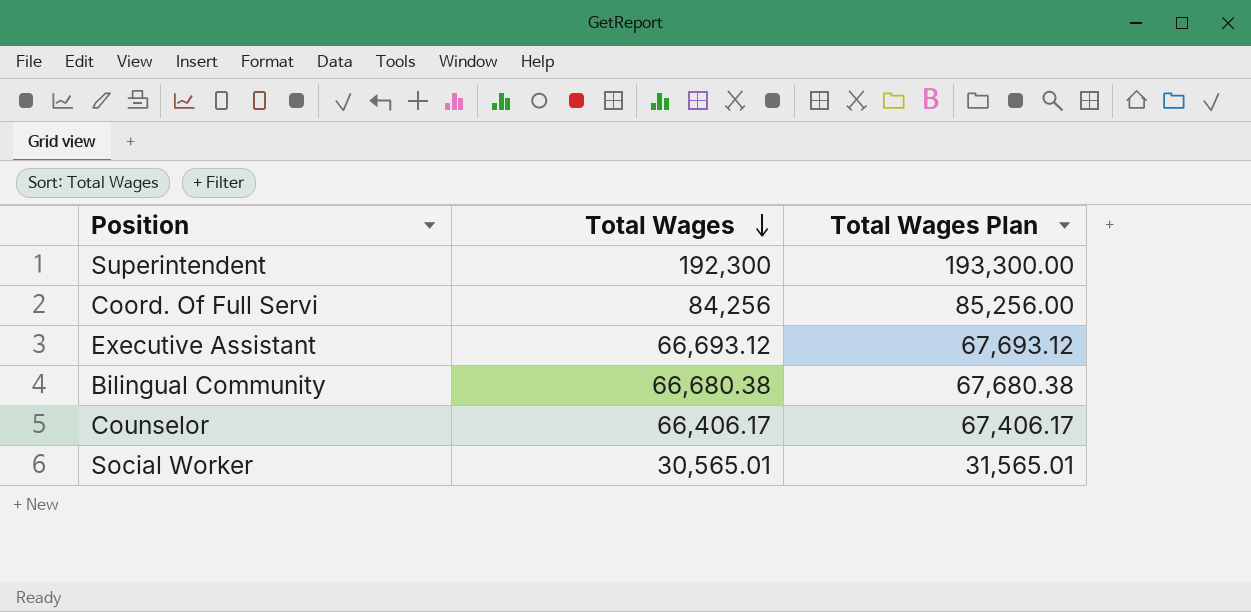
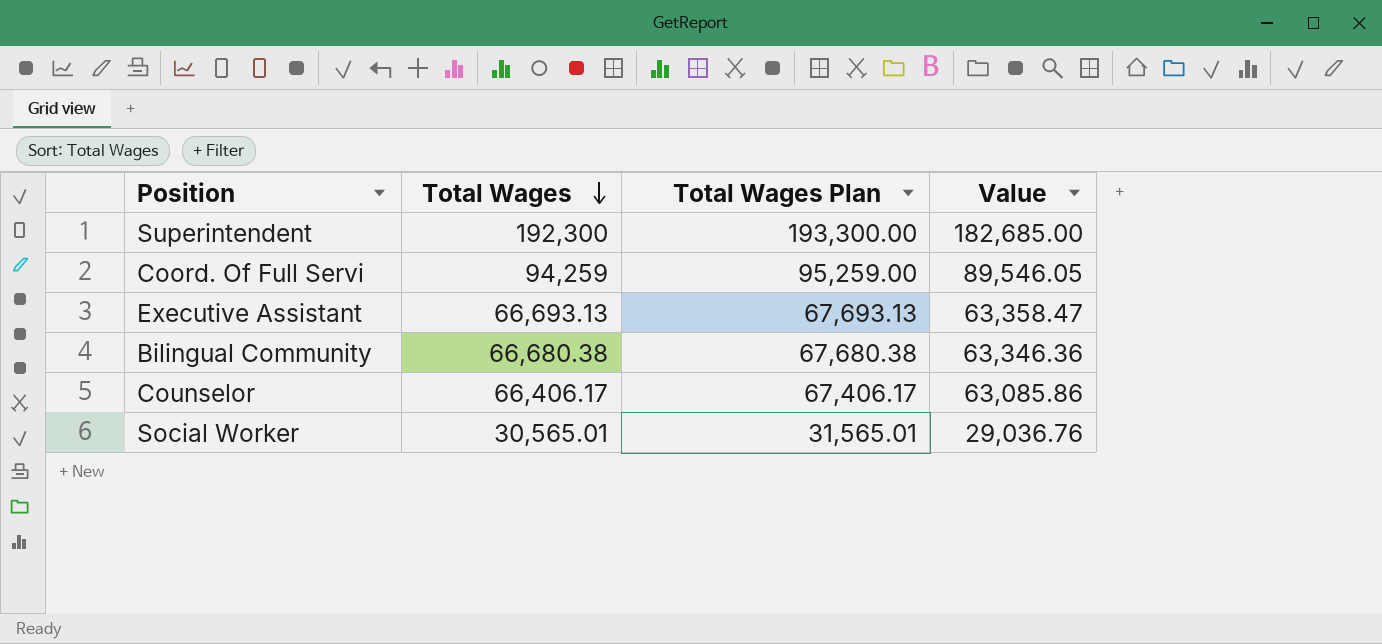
column Value | formula: none -> [Total Wages] * 0.95
Coord. Of Full Servi | Total Wages: 84,256 -> 94,259
Coord. Of Full Servi | Total Wages Plan: 85,256.00 -> 95,259.00
Executive Assistant | Total Wages: 66,693.12 -> 66,693.13
Executive Assistant | Total Wages Plan: 67,693.12 -> 67,693.13

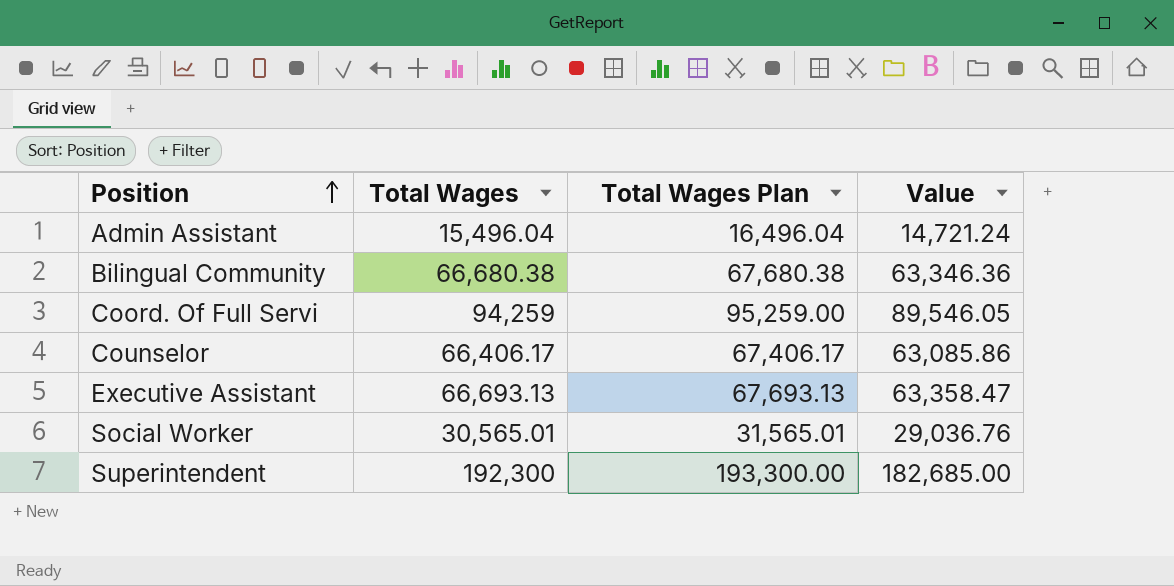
row order: Total Wages descending -> Position ascending
row Admin Assistant: none -> 15,496.04 | 16,496.04 | 14,721.24

